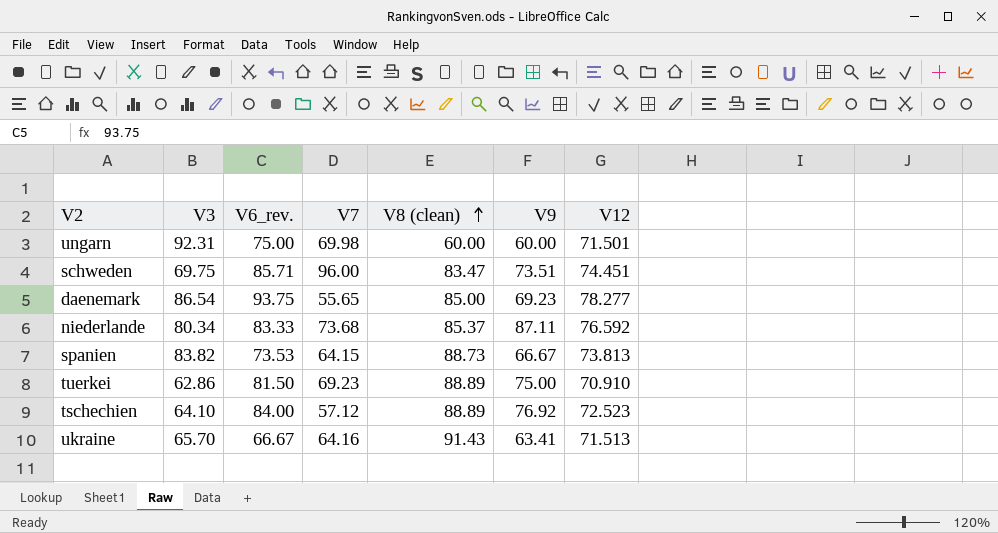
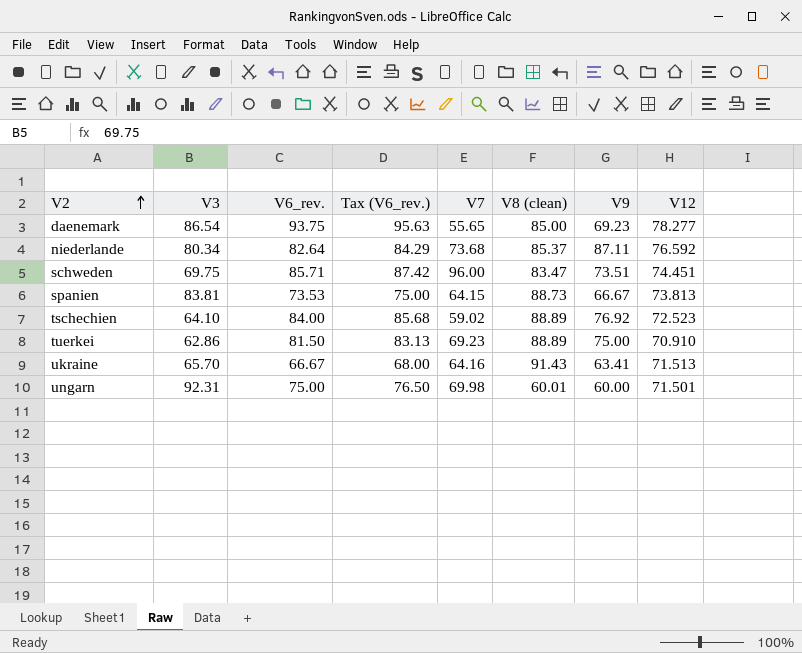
row order: V8 (clean) ascending -> V2 ascending
column Tax (V6_rev.) | formula: none -> [V6_rev.] * 1.02
niederlande | V6_rev.: 83.33 -> 82.64
spanien | V3: 83.82 -> 83.81
tschechien | V7: 57.12 -> 59.02
ungarn | V8 (clean): 60.00 -> 60.01

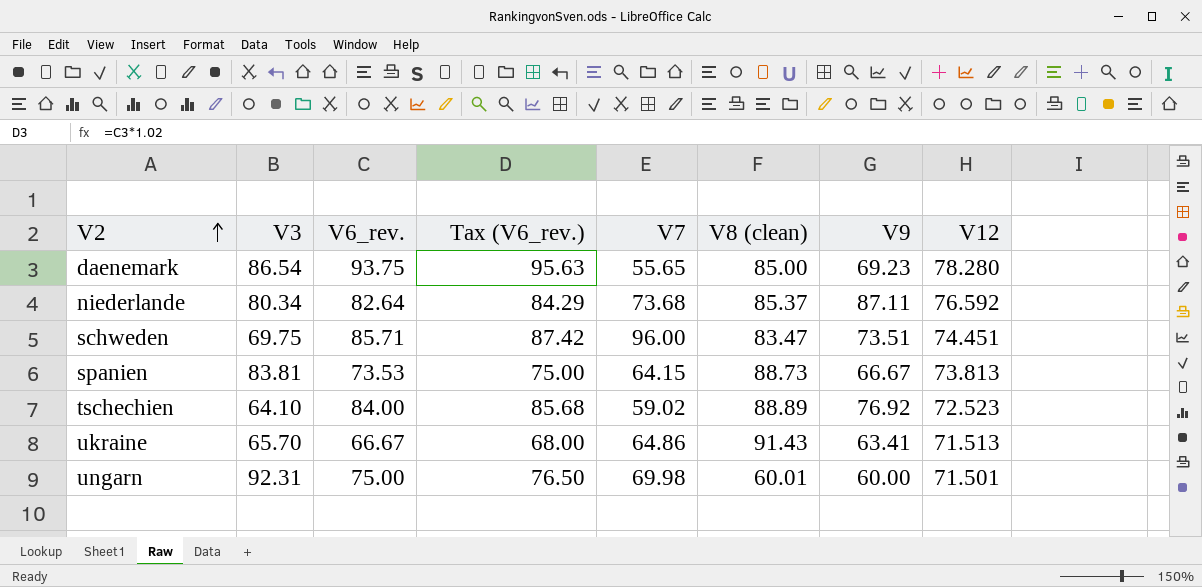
row tuerkei: 62.86 | 81.50 | 83.13 | 69.23 | 88.89 | 75.00 | 70.910 -> none
daenemark | V12: 78.277 -> 78.280
ukraine | V7: 64.16 -> 64.86

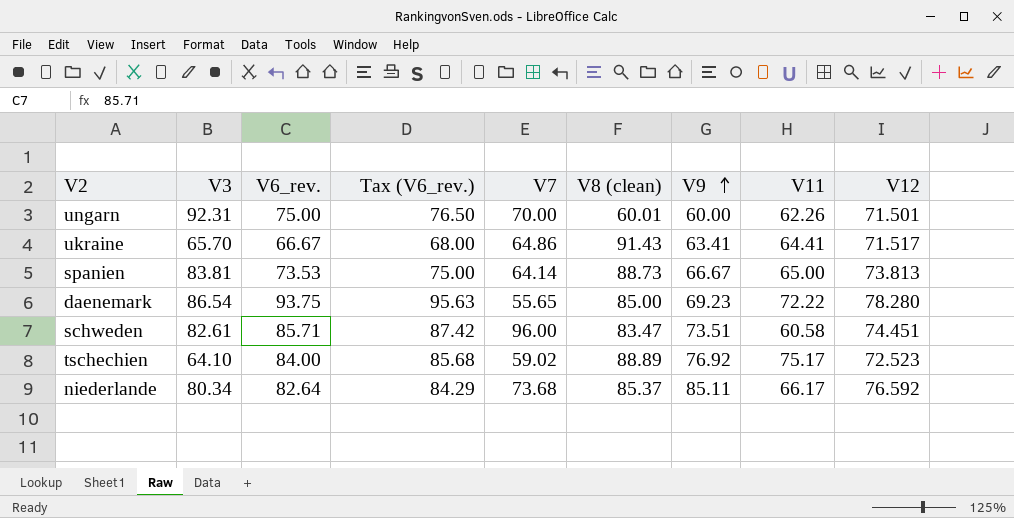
row order: V2 ascending -> V9 ascending
column V11 | position: none -> 8
ungarn | V7: 69.98 -> 70.00
ukraine | V12: 71.513 -> 71.517
spanien | V7: 64.15 -> 64.14
schweden | V3: 69.75 -> 82.61
niederlande | V9: 87.11 -> 85.11

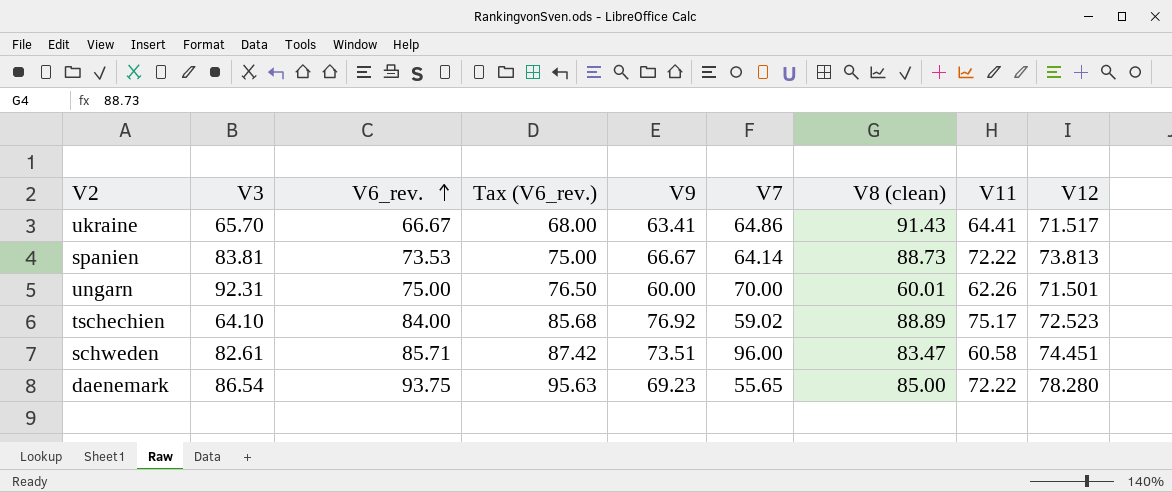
row order: V9 ascending -> V6_rev. ascending
column V9 | position: 7 -> 5
row niederlande: 80.34 | 82.64 | 84.29 | 73.68 | 85.37 | 85.11 | 66.17 | 76.592 -> none
spanien | V11: 65.00 -> 72.22

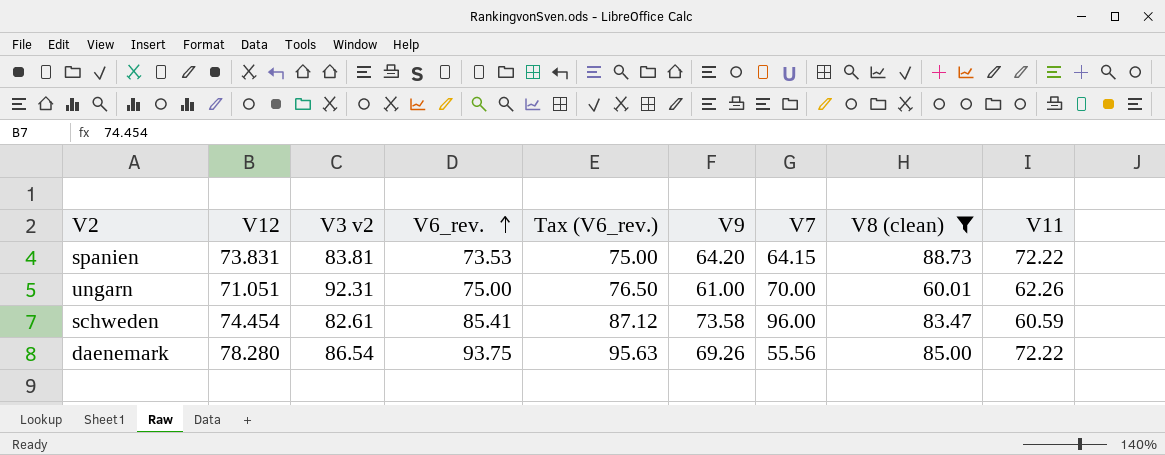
filter: none -> V8 (clean) <= 88.73
column V12 | position: 9 -> 2
column name: V3 -> V3 v2
spanien | V12: 73.813 -> 73.831
spanien | V9: 66.67 -> 64.20
spanien | V7: 64.14 -> 64.15
ungarn | V12: 71.501 -> 71.051
ungarn | V9: 60.00 -> 61.00
schweden | V12: 74.451 -> 74.454
schweden | V6_rev.: 85.71 -> 85.41
schweden | Tax (V6_rev.): 87.42 -> 87.12
schweden | V9: 73.51 -> 73.58
schweden | V11: 60.58 -> 60.59
daenemark | V9: 69.23 -> 69.26
daenemark | V7: 55.65 -> 55.56

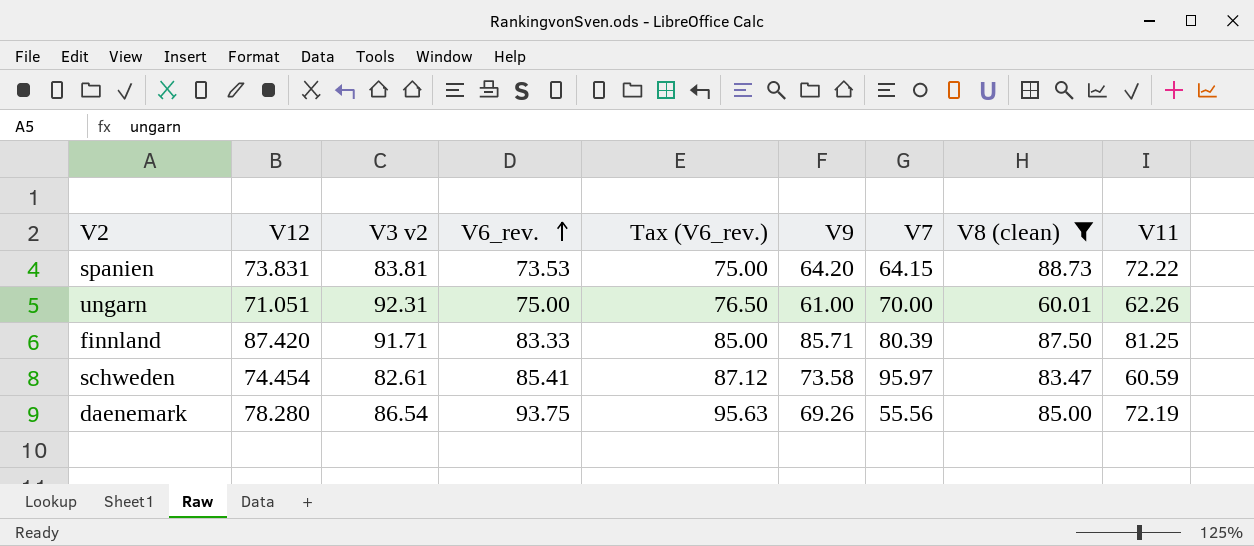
row finnland: none -> 87.420 | 91.71 | 83.33 | 85.00 | 85.71 | 80.39 | 87.50 | 81.25
schweden | V7: 96.00 -> 95.97
daenemark | V11: 72.22 -> 72.19

